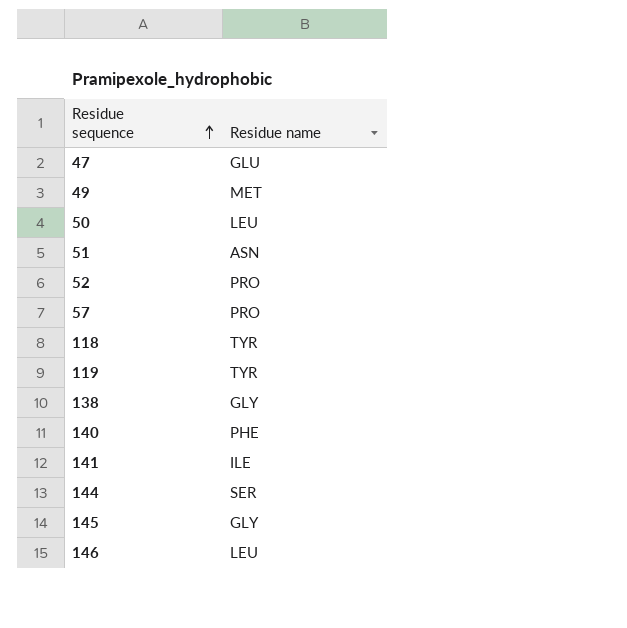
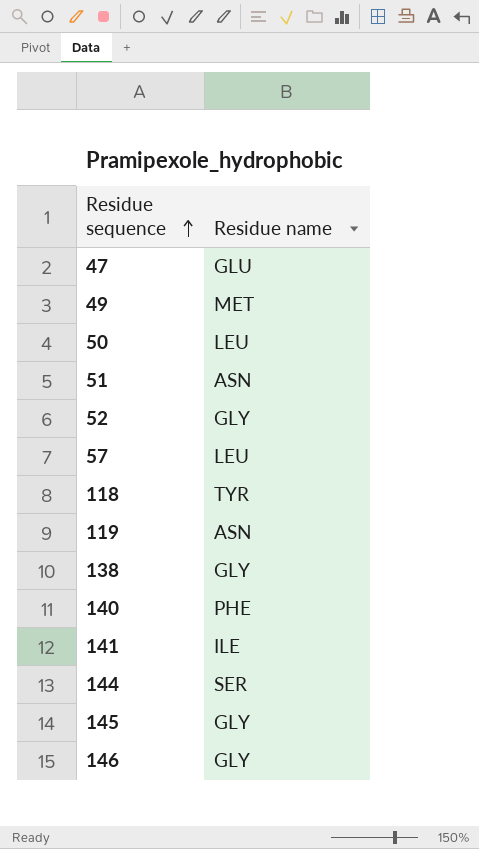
52 | Residue name: PRO -> GLY
57 | Residue name: PRO -> LEU
119 | Residue name: TYR -> ASN
146 | Residue name: LEU -> GLY

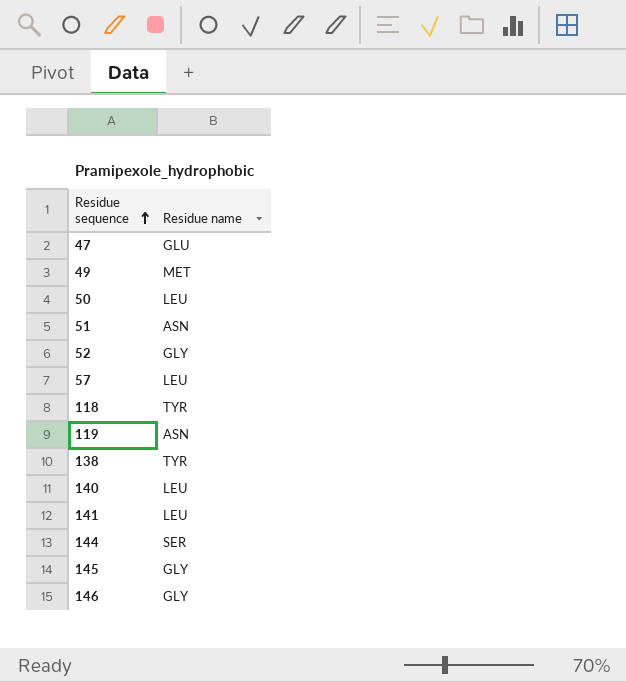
138 | Residue name: GLY -> TYR
140 | Residue name: PHE -> LEU
141 | Residue name: ILE -> LEU

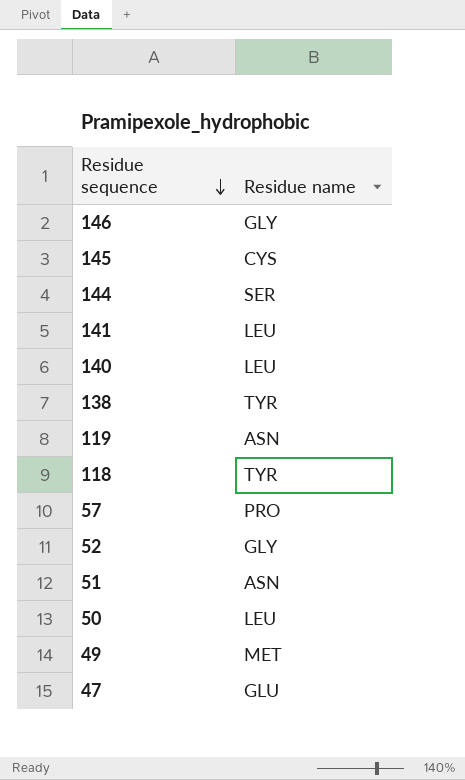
row order: Residue sequence ascending -> Residue sequence descending
145 | Residue name: GLY -> CYS
57 | Residue name: LEU -> PRO

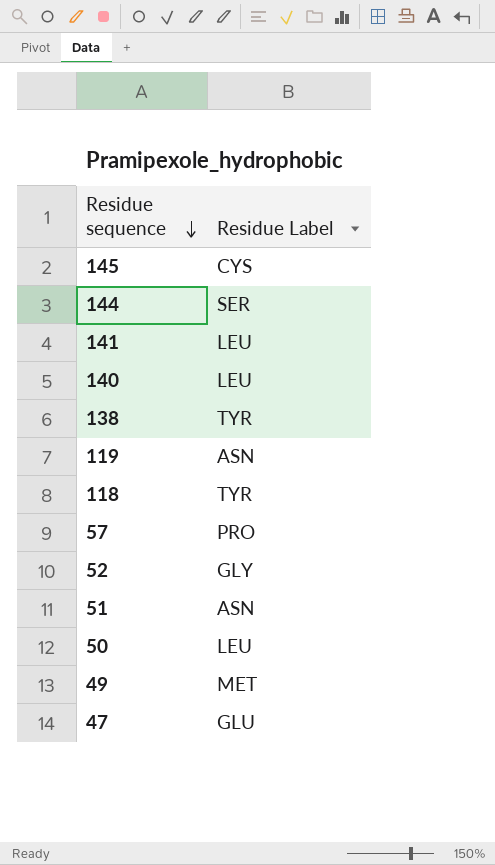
column name: Residue name -> Residue Label
row 146: GLY -> none

